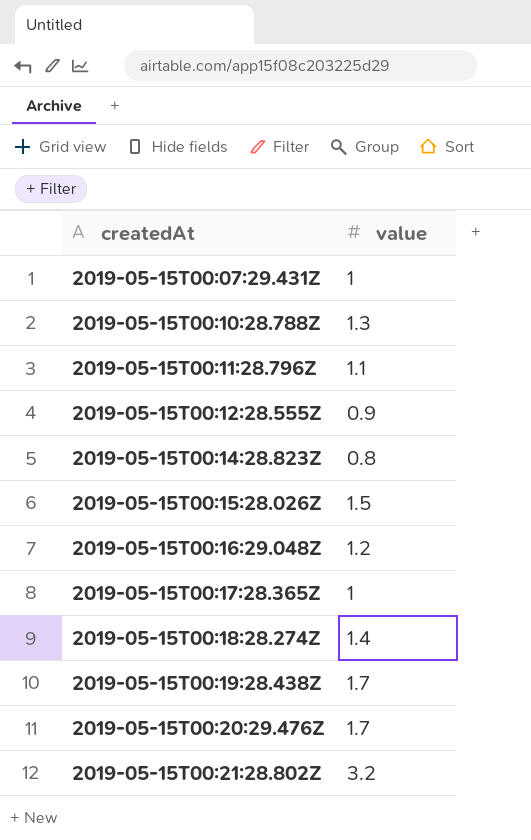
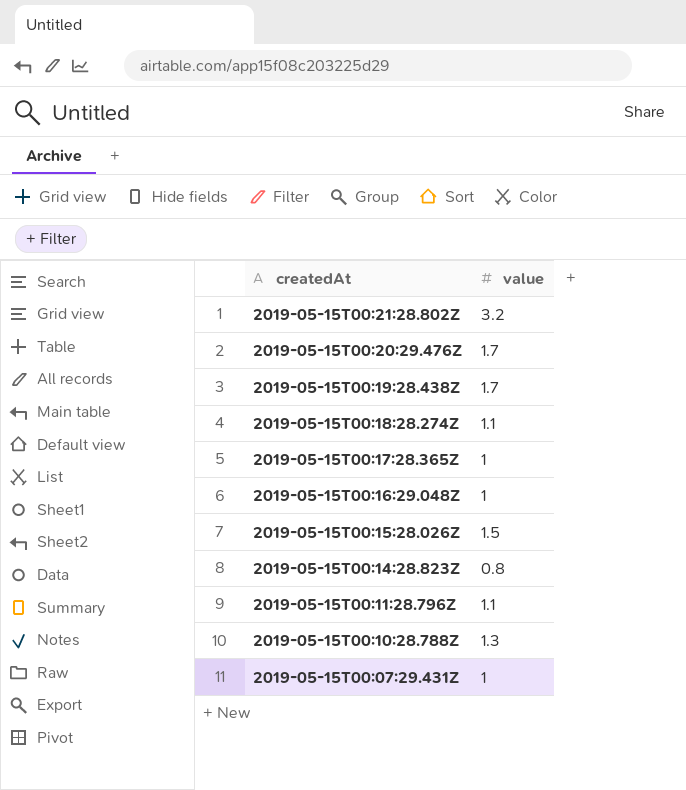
row order: createdAt ascending -> createdAt descending
row 2019-05-15T00:12:28.555Z: 0.9 -> none
2019-05-15T00:18:28.274Z | value: 1.4 -> 1.1
2019-05-15T00:16:29.048Z | value: 1.2 -> 1

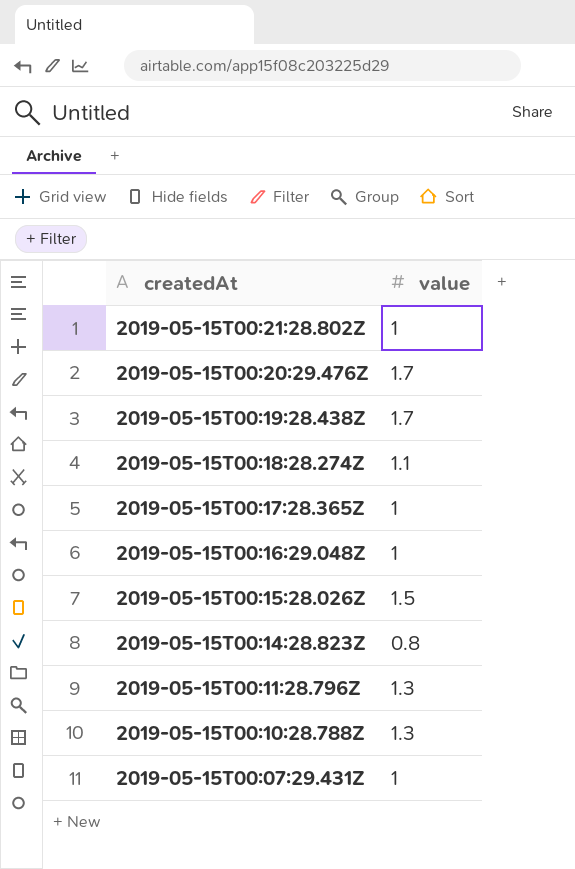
2019-05-15T00:21:28.802Z | value: 3.2 -> 1
2019-05-15T00:11:28.796Z | value: 1.1 -> 1.3

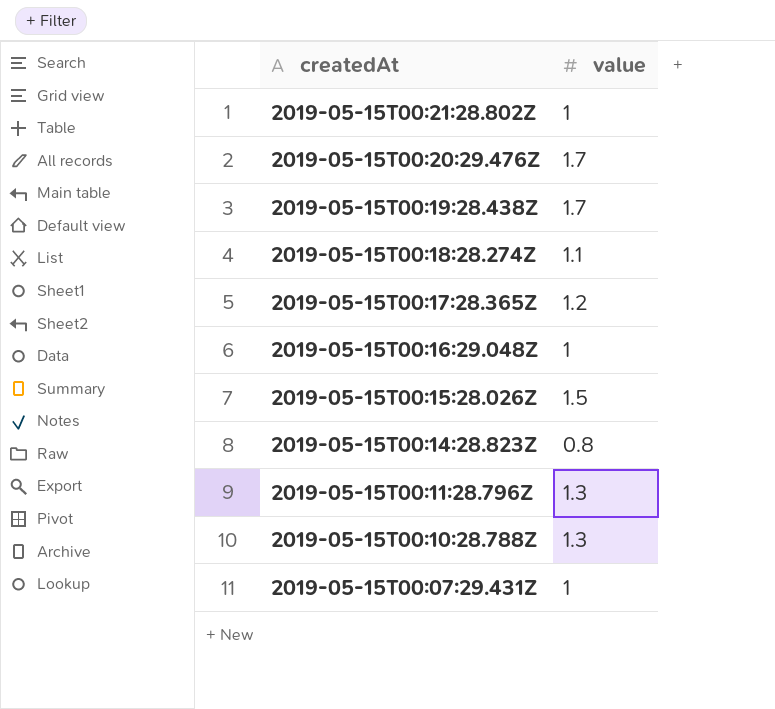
2019-05-15T00:17:28.365Z | value: 1 -> 1.2

